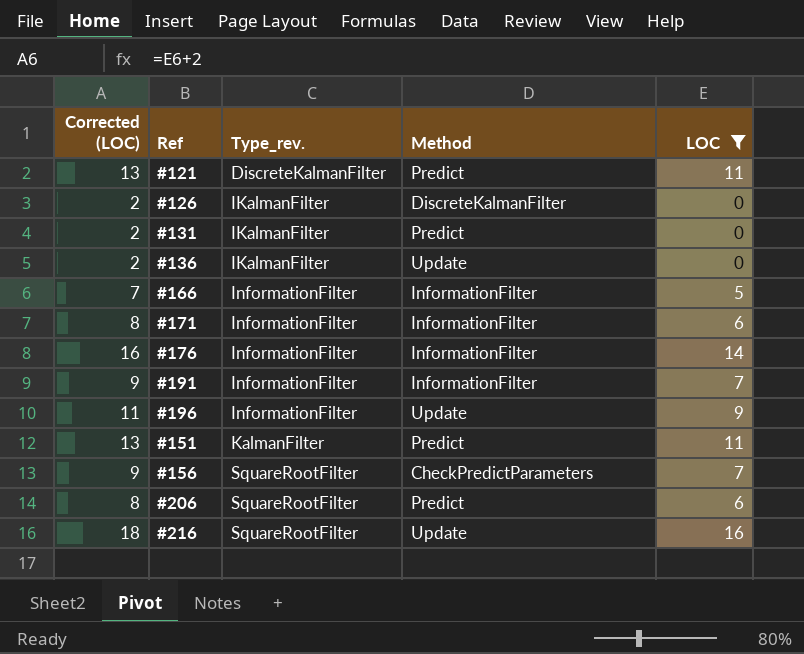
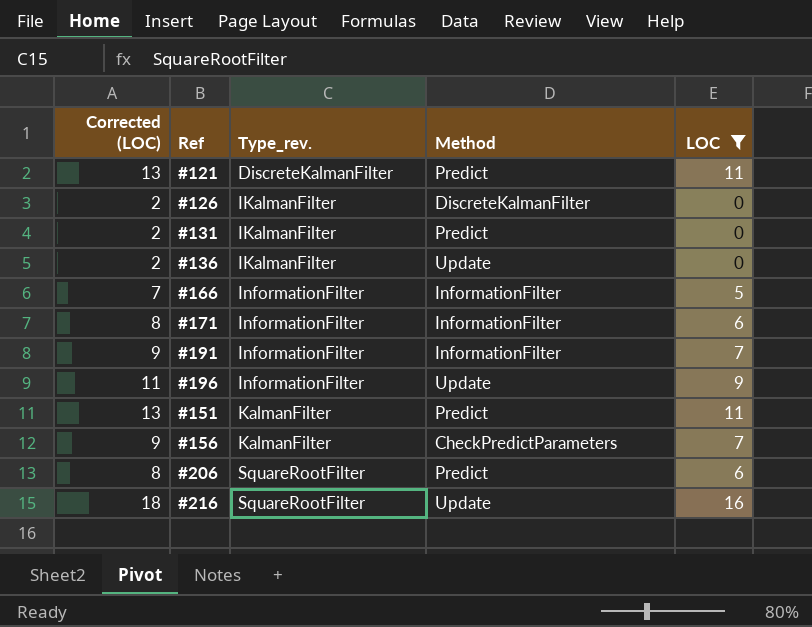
row #176: 16 | InformationFilter | InformationFilter | 14 -> none
#156 | Type_rev.: SquareRootFilter -> KalmanFilter

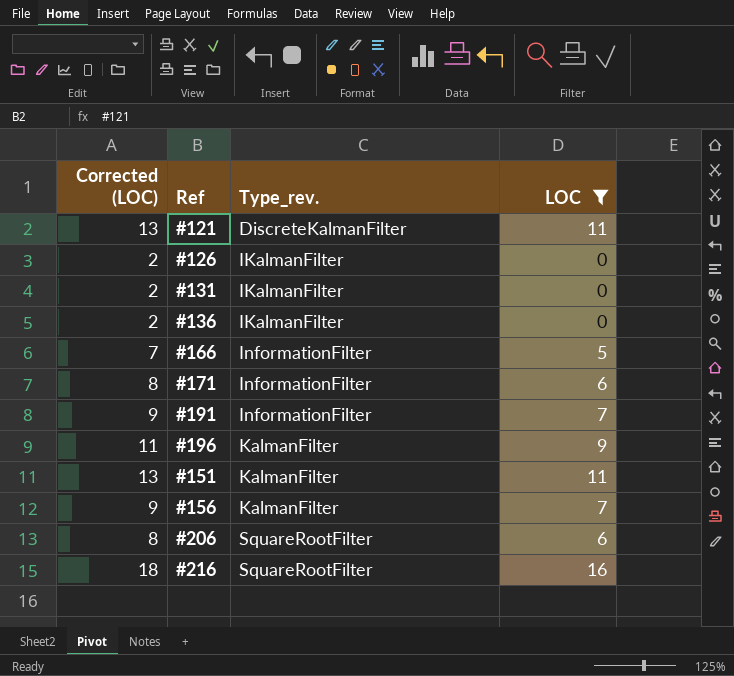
column Method | position: 4 -> none
#196 | Type_rev.: InformationFilter -> KalmanFilter

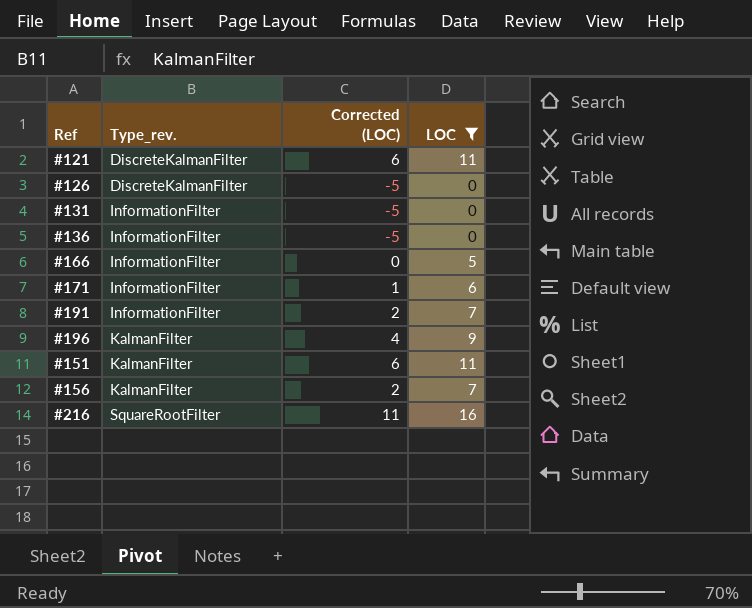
column Corrected (LOC) | formula: [LOC] + 2 -> [LOC] - 5
column Corrected (LOC) | position: 1 -> 3
row #206: 8 | SquareRootFilter | 6 -> none
#126 | Type_rev.: IKalmanFilter -> DiscreteKalmanFilter
#131 | Type_rev.: IKalmanFilter -> InformationFilter
#136 | Type_rev.: IKalmanFilter -> InformationFilter

